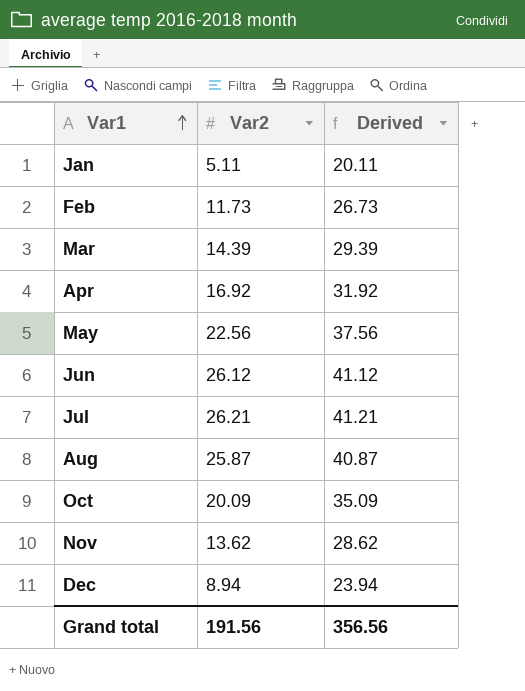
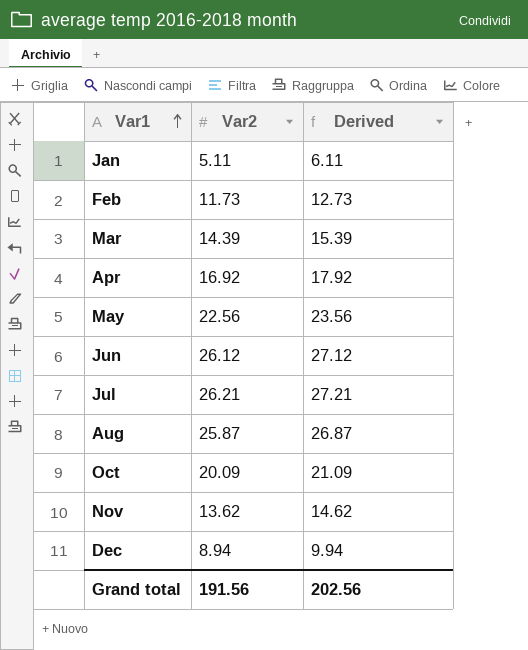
column Derived | formula: [Var2] + 15 -> [Var2] + 1
Grand total | Derived: 356.56 -> 202.56

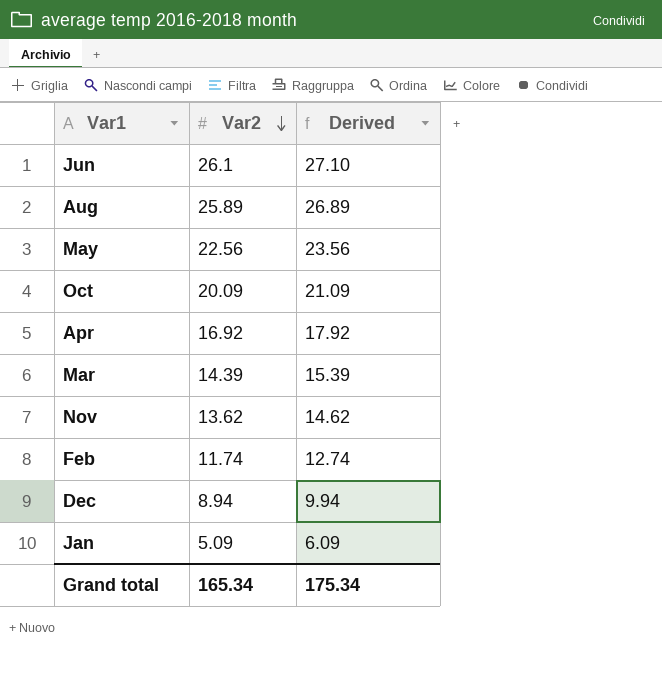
row order: Var1 ascending -> Var2 descending
row Jul: 26.21 | 27.21 -> none
Jun | Var2: 26.12 -> 26.1
Jun | Derived: 27.12 -> 27.10
Aug | Var2: 25.87 -> 25.89
Aug | Derived: 26.87 -> 26.89
Feb | Var2: 11.73 -> 11.74
Feb | Derived: 12.73 -> 12.74
Jan | Var2: 5.11 -> 5.09
Jan | Derived: 6.11 -> 6.09
Grand total | Var2: 191.56 -> 165.34
Grand total | Derived: 202.56 -> 175.34

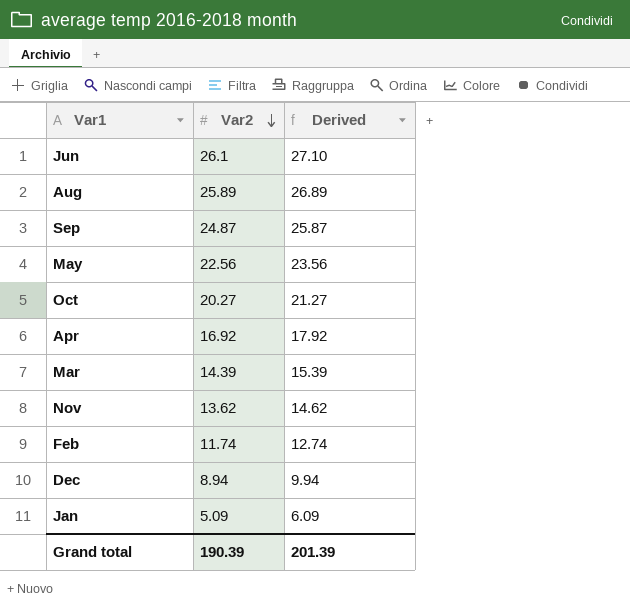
row Sep: none -> 24.87 | 25.87
Oct | Var2: 20.09 -> 20.27
Oct | Derived: 21.09 -> 21.27
Grand total | Var2: 165.34 -> 190.39
Grand total | Derived: 175.34 -> 201.39

